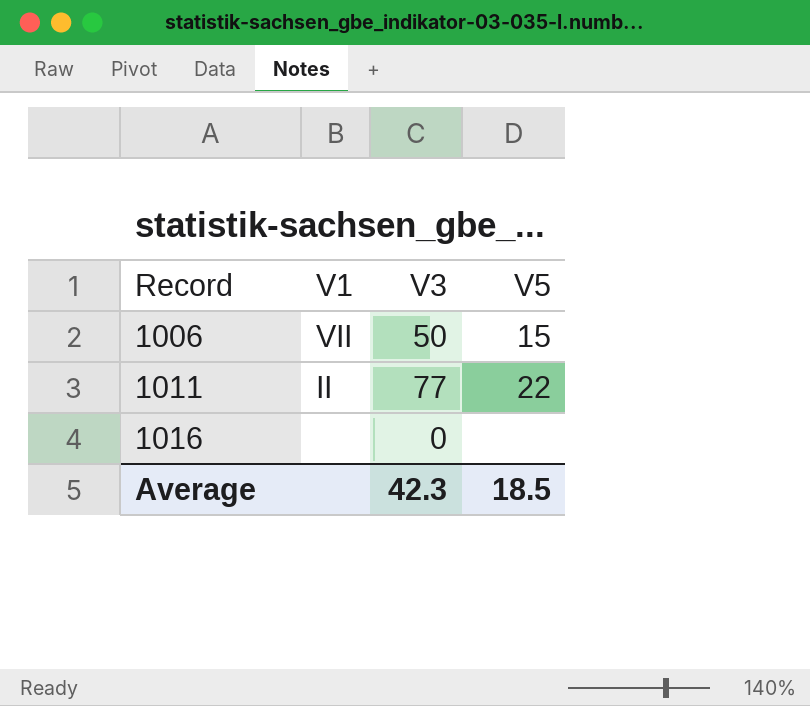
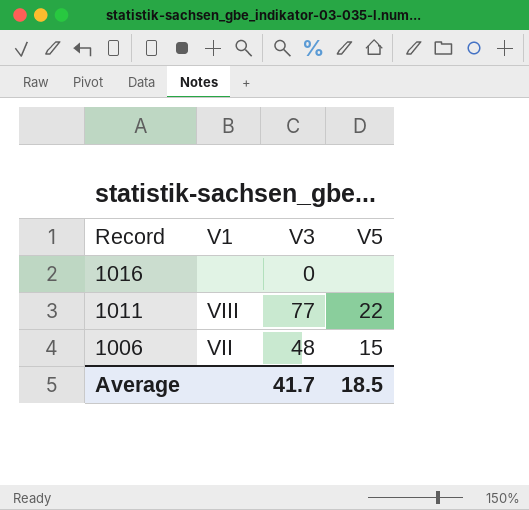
row order: Record ascending -> Record descending
1011 | V1: II -> VIII
1006 | V3: 50 -> 48
Average | V3: 42.3 -> 41.7

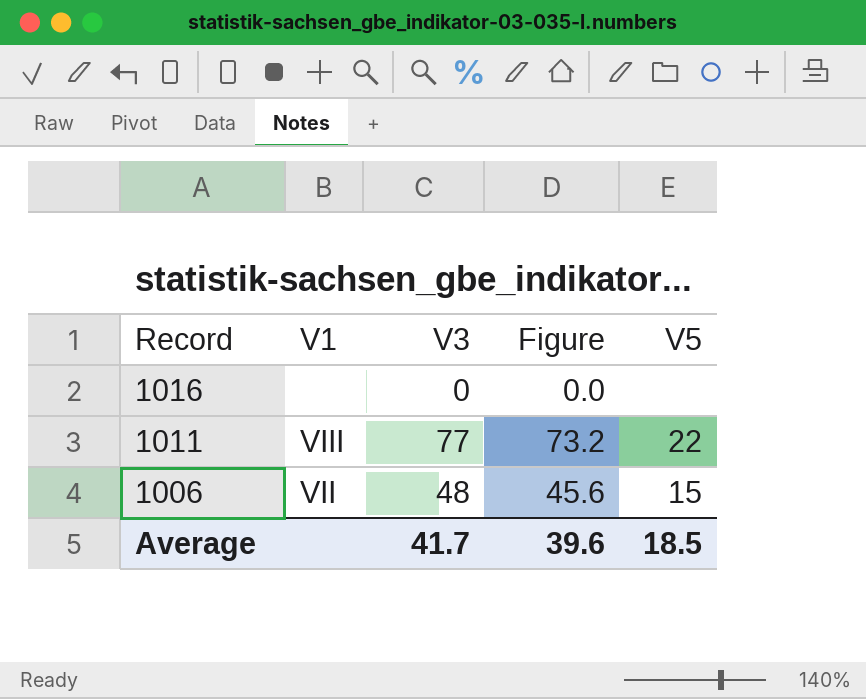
column Figure | formula: none -> [V3] * 0.95

